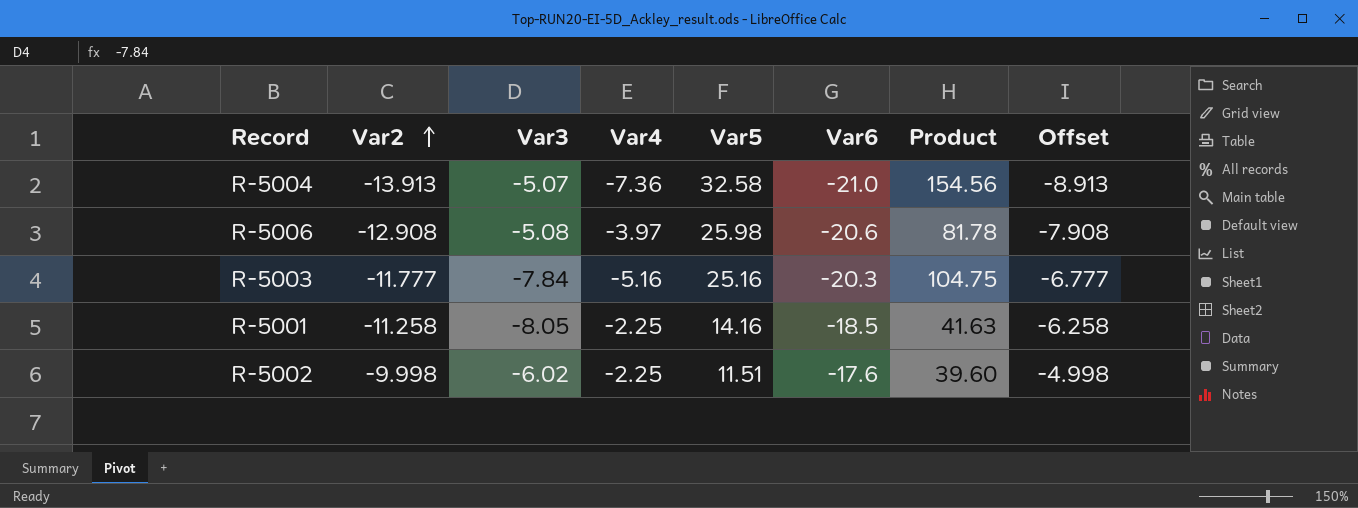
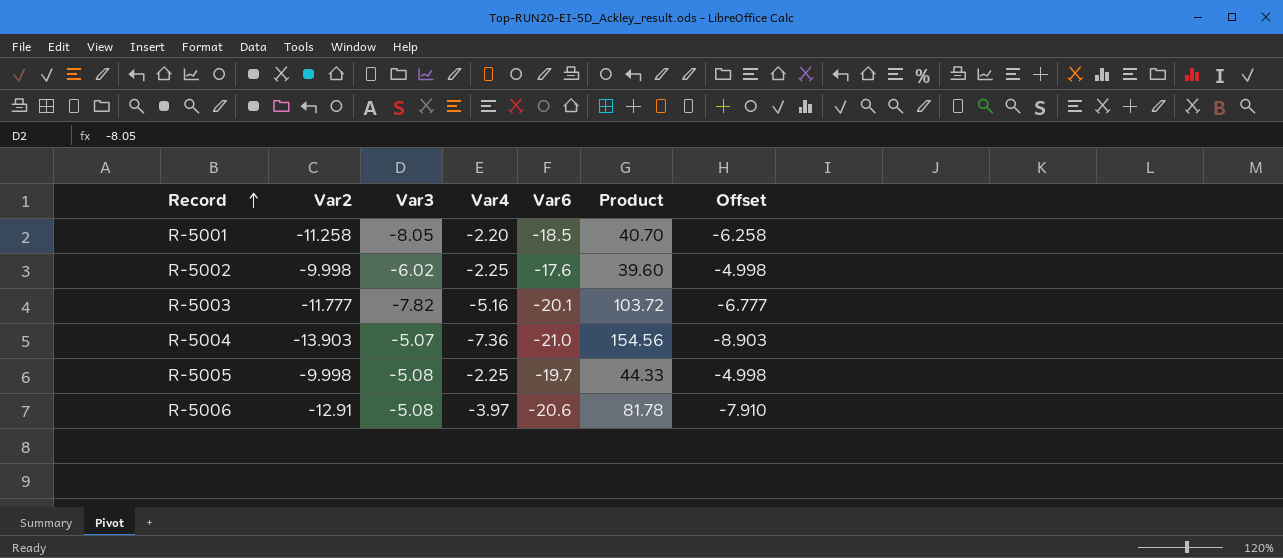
row order: Var2 ascending -> Record ascending
column Var5 | position: 5 -> none
R-5001 | Var4: -2.25 -> -2.20
R-5001 | Product: 41.63 -> 40.70
R-5003 | Var3: -7.84 -> -7.82
R-5003 | Var6: -20.3 -> -20.1
R-5003 | Product: 104.75 -> 103.72
R-5004 | Var2: -13.913 -> -13.903
R-5004 | Offset: -8.913 -> -8.903
row R-5005: none -> -9.998 | -5.08 | -2.25 | -19.7 | 44.33 | -4.998
R-5006 | Var2: -12.908 -> -12.91
R-5006 | Offset: -7.908 -> -7.910

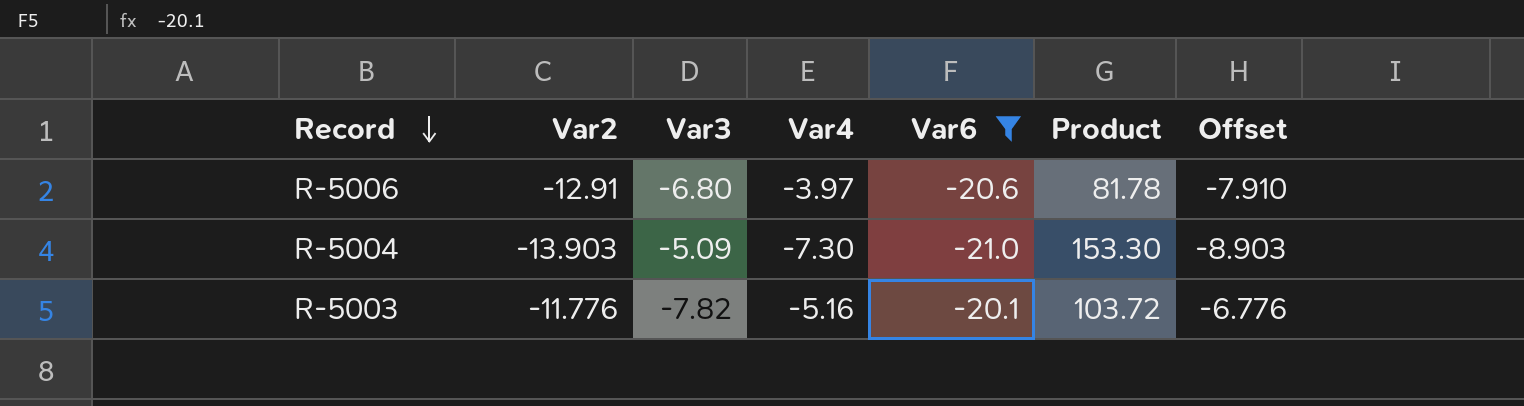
filter: none -> Var6 <= -20.1
row order: Record ascending -> Record descending
R-5006 | Var3: -5.08 -> -6.80
R-5004 | Var3: -5.07 -> -5.09
R-5004 | Var4: -7.36 -> -7.30
R-5004 | Product: 154.56 -> 153.30
R-5003 | Var2: -11.777 -> -11.776
R-5003 | Offset: -6.777 -> -6.776

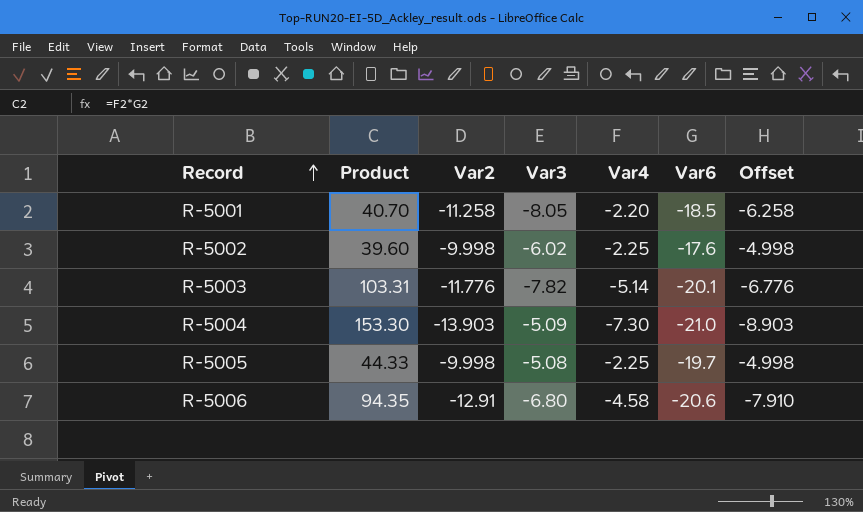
filter: Var6 <= -20.1 -> none
row order: Record descending -> Record ascending
column Product | position: 6 -> 2
R-5003 | Product: 103.72 -> 103.31
R-5003 | Var4: -5.16 -> -5.14
R-5006 | Product: 81.78 -> 94.35
R-5006 | Var4: -3.97 -> -4.58

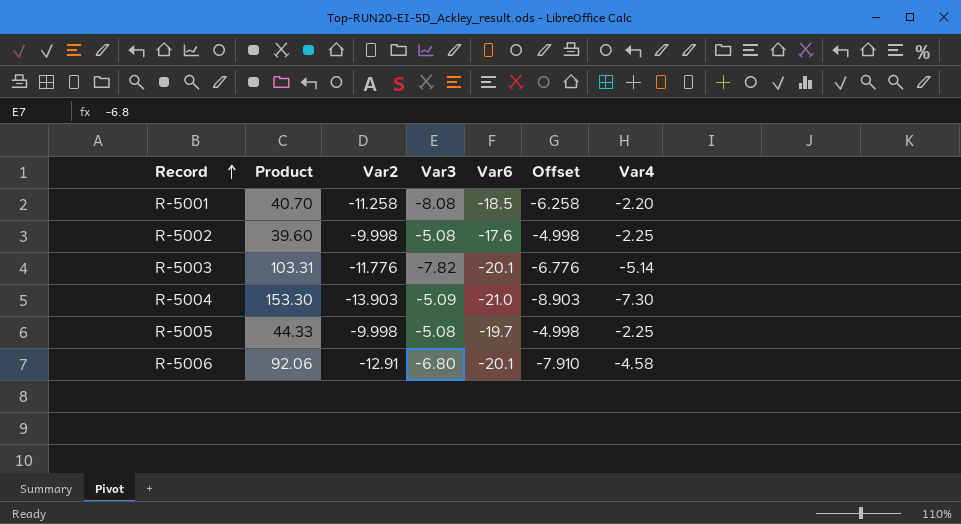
column Var4 | position: 5 -> 7
R-5001 | Var3: -8.05 -> -8.08
R-5002 | Var3: -6.02 -> -5.08
R-5006 | Product: 94.35 -> 92.06
R-5006 | Var6: -20.6 -> -20.1

